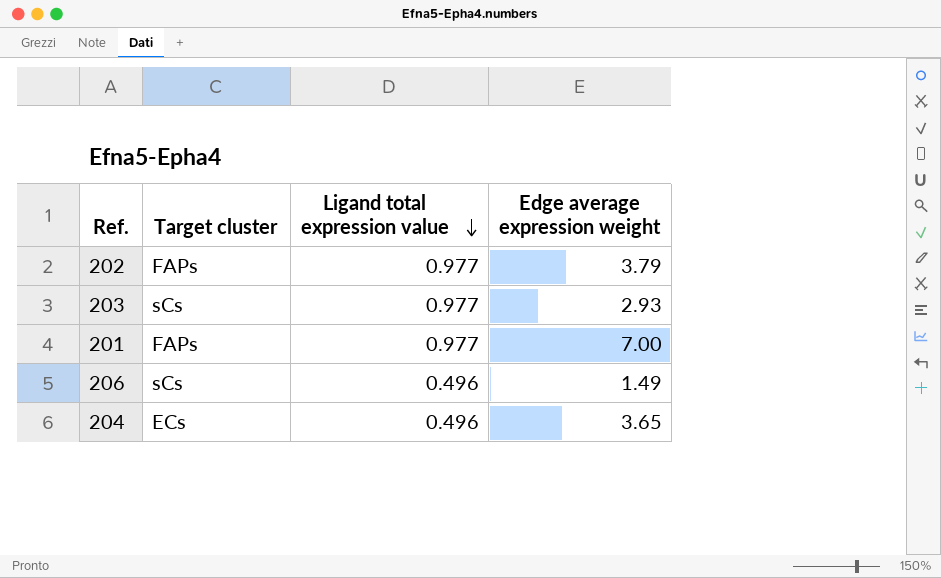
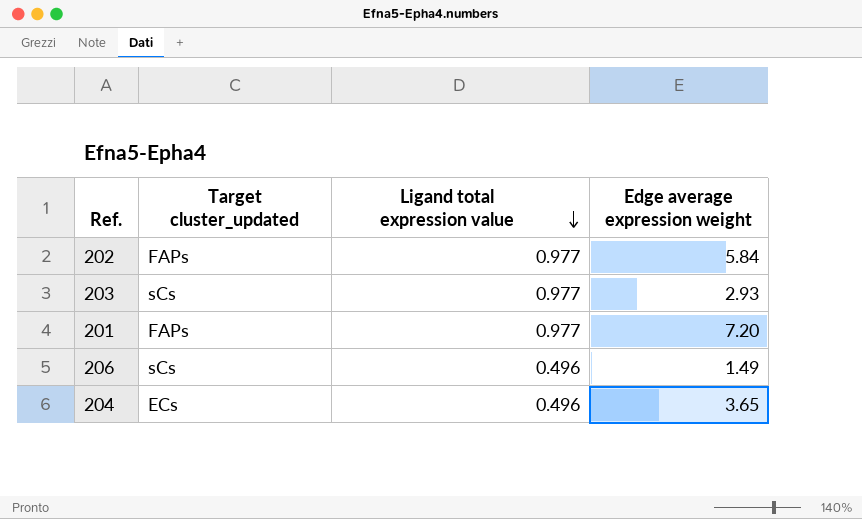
column name: Target cluster -> Target cluster_updated
202 | Edge average expression weight: 3.79 -> 5.84
201 | Edge average expression weight: 7.00 -> 7.20

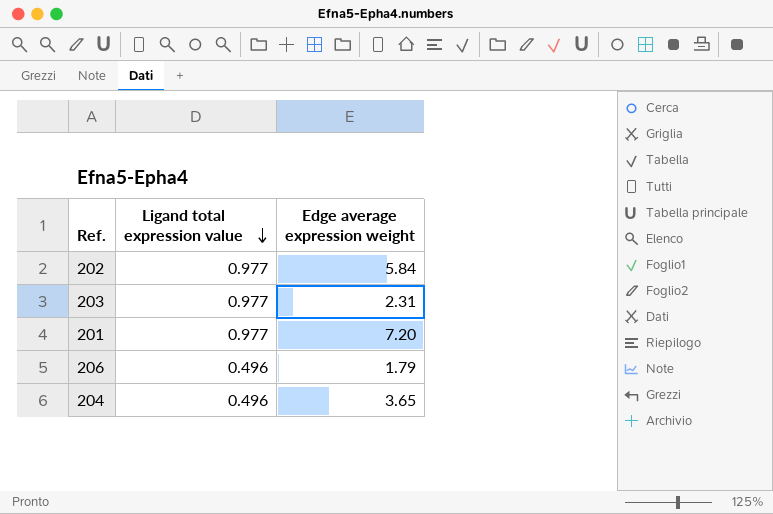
column Target cluster_updated | position: 2 -> none
203 | Edge average expression weight: 2.93 -> 2.31
206 | Edge average expression weight: 1.49 -> 1.79

